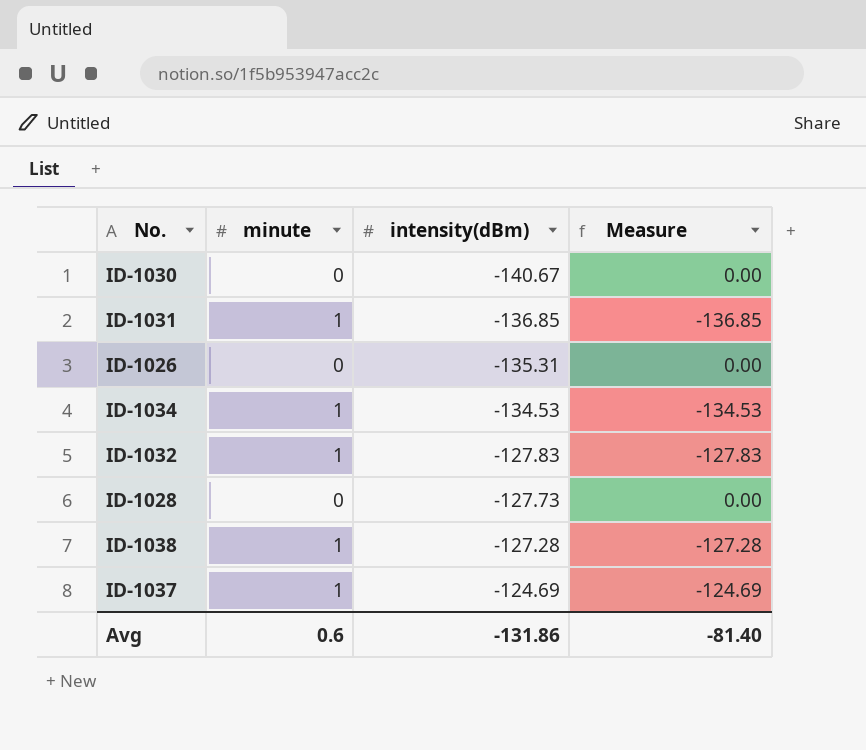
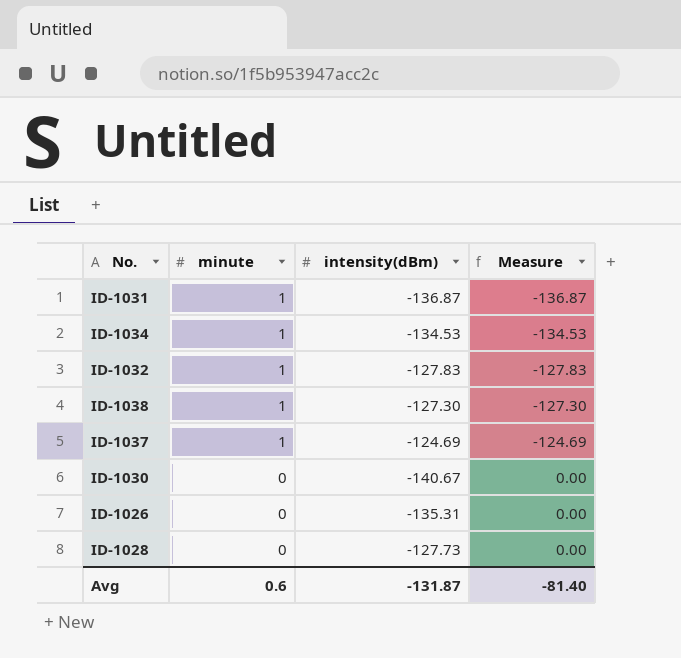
row order: intensity(dBm) ascending -> minute descending
ID-1031 | intensity(dBm): -136.85 -> -136.87
ID-1031 | Measure: -136.85 -> -136.87
ID-1038 | intensity(dBm): -127.28 -> -127.30
ID-1038 | Measure: -127.28 -> -127.30
Avg | intensity(dBm): -131.86 -> -131.87

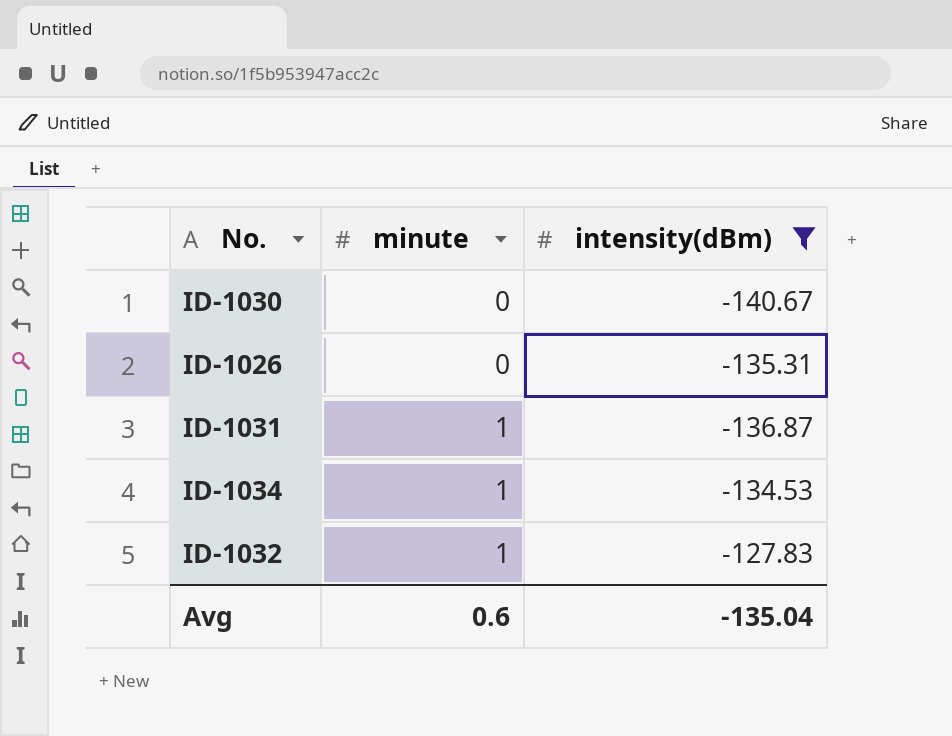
filter: none -> intensity(dBm) <= -127.83
row order: minute descending -> minute ascending
column Measure | formula: [minute] * [intensity(dBm)] -> none
Avg | intensity(dBm): -131.87 -> -135.04

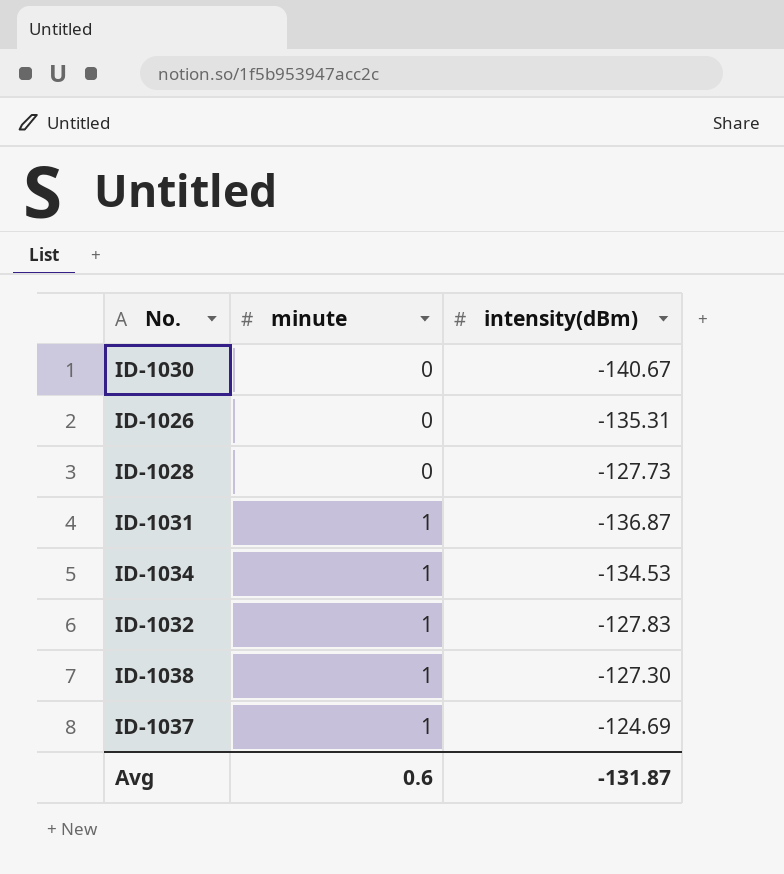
filter: intensity(dBm) <= -127.83 -> none
Avg | intensity(dBm): -135.04 -> -131.87

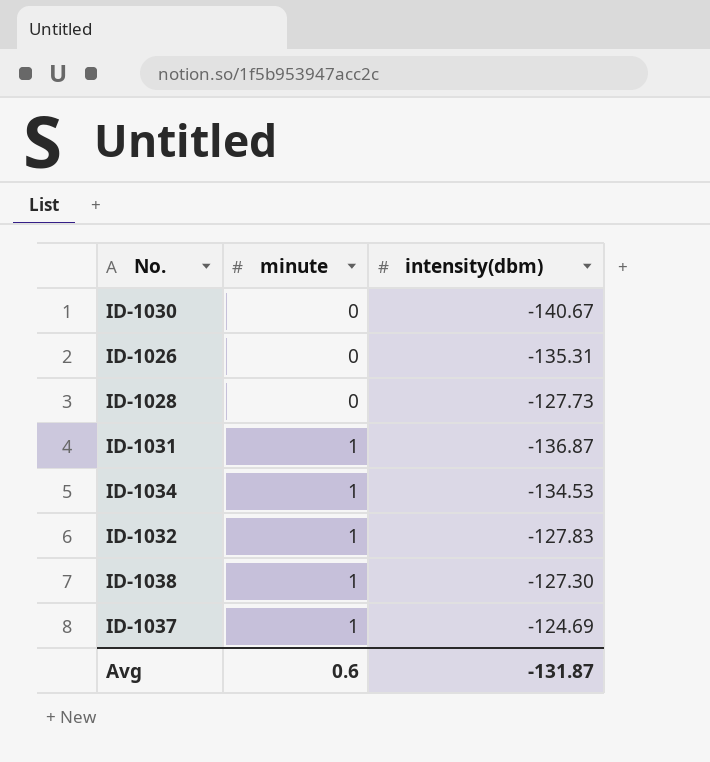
column name: intensity(dBm) -> intensity(dbm)

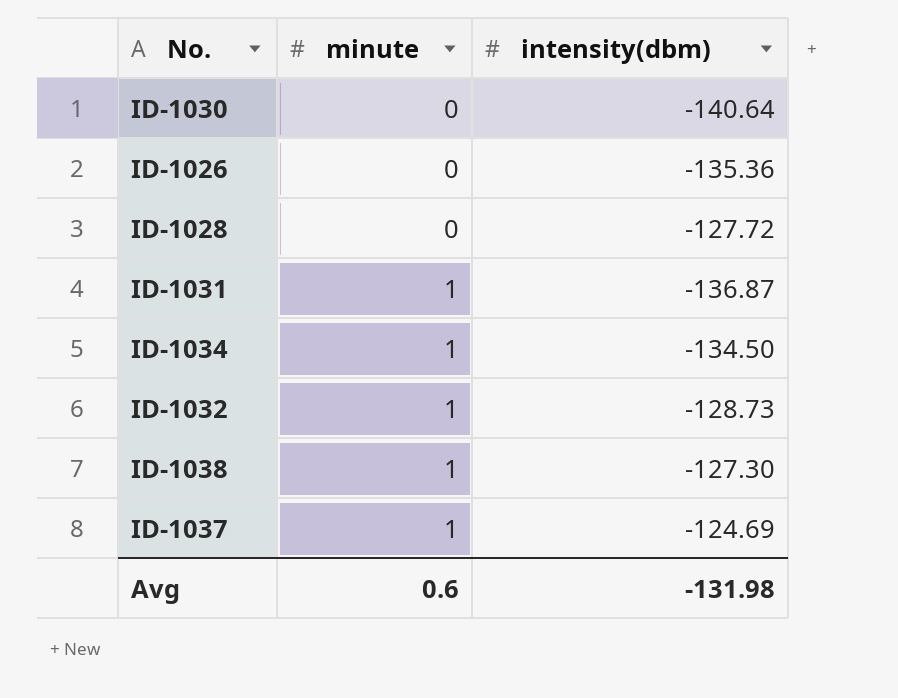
ID-1030 | intensity(dbm): -140.67 -> -140.64
ID-1026 | intensity(dbm): -135.31 -> -135.36
ID-1028 | intensity(dbm): -127.73 -> -127.72
ID-1034 | intensity(dbm): -134.53 -> -134.50
ID-1032 | intensity(dbm): -127.83 -> -128.73
Avg | intensity(dbm): -131.87 -> -131.98

